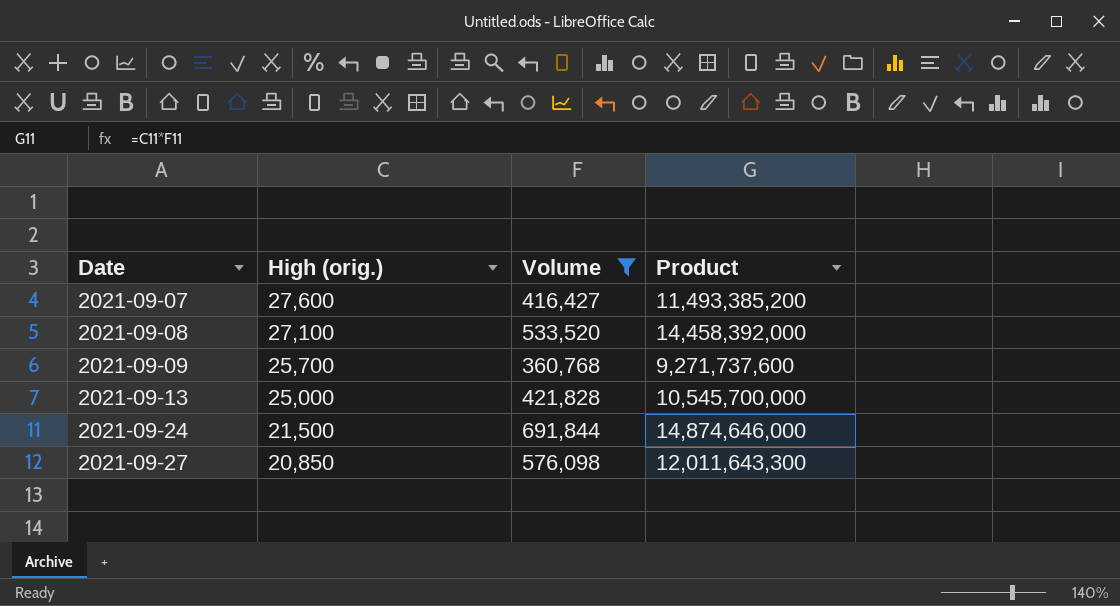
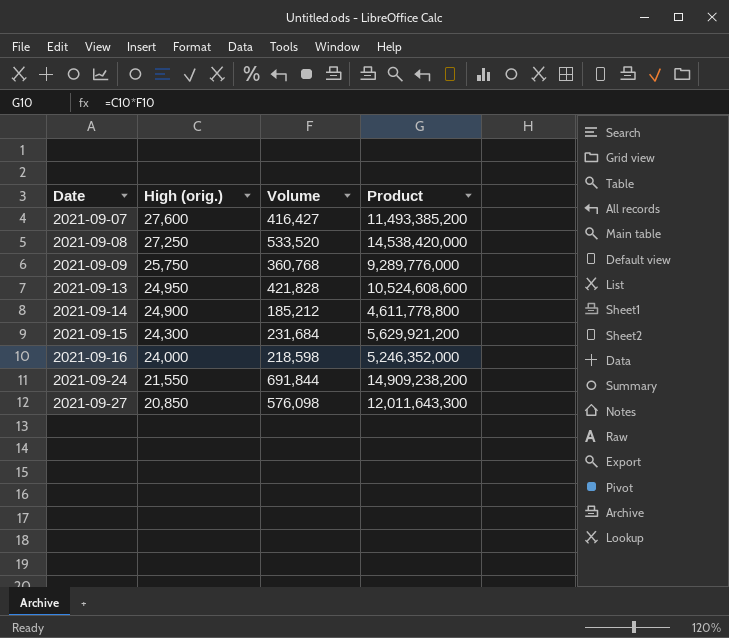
filter: Volume >= 360,768 -> none
2021-09-08 | High (orig.): 27,100 -> 27,250
2021-09-08 | Product: 14,458,392,000 -> 14,538,420,000
2021-09-09 | High (orig.): 25,700 -> 25,750
2021-09-09 | Product: 9,271,737,600 -> 9,289,776,000
2021-09-13 | High (orig.): 25,000 -> 24,950
2021-09-13 | Product: 10,545,700,000 -> 10,524,608,600
2021-09-24 | High (orig.): 21,500 -> 21,550
2021-09-24 | Product: 14,874,646,000 -> 14,909,238,200

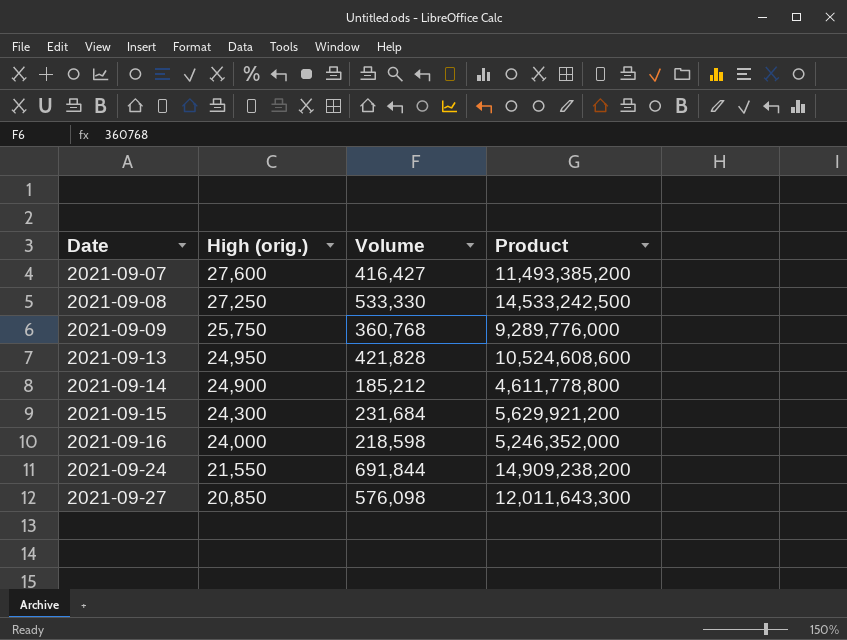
2021-09-08 | Volume: 533,520 -> 533,330
2021-09-08 | Product: 14,538,420,000 -> 14,533,242,500

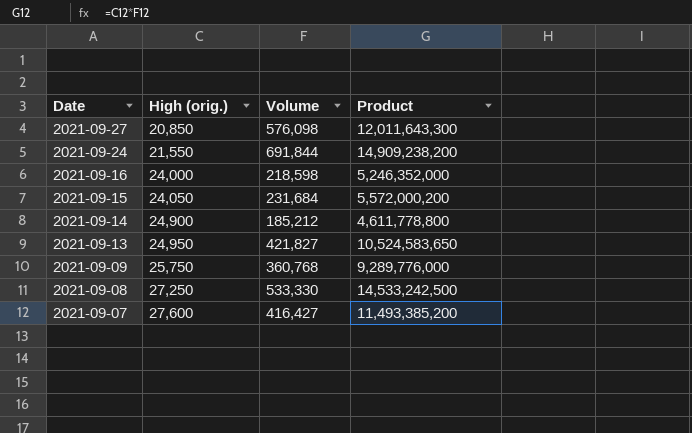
row order: Date ascending -> Date descending
2021-09-15 | High (orig.): 24,300 -> 24,050
2021-09-15 | Product: 5,629,921,200 -> 5,572,000,200
2021-09-13 | Volume: 421,828 -> 421,827
2021-09-13 | Product: 10,524,608,600 -> 10,524,583,650

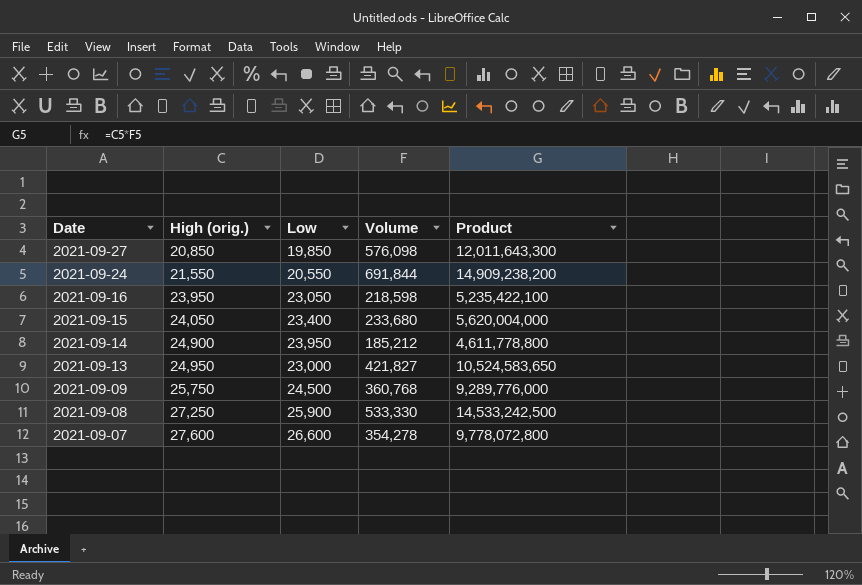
column Low | position: none -> 3
2021-09-16 | High (orig.): 24,000 -> 23,950
2021-09-16 | Product: 5,246,352,000 -> 5,235,422,100
2021-09-15 | Volume: 231,684 -> 233,680
2021-09-15 | Product: 5,572,000,200 -> 5,620,004,000
2021-09-07 | Volume: 416,427 -> 354,278
2021-09-07 | Product: 11,493,385,200 -> 9,778,072,800

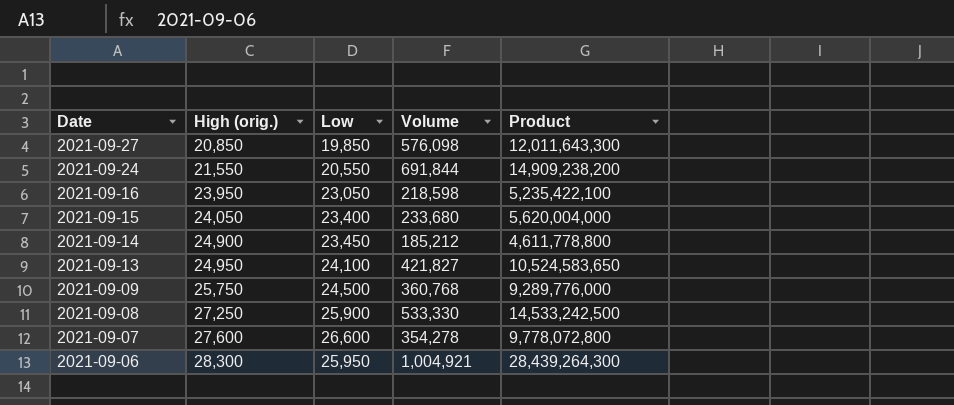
2021-09-14 | Low: 23,950 -> 23,450
2021-09-13 | Low: 23,000 -> 24,100
row 2021-09-06: none -> 28,300 | 25,950 | 1,004,921 | 28,439,264,300

